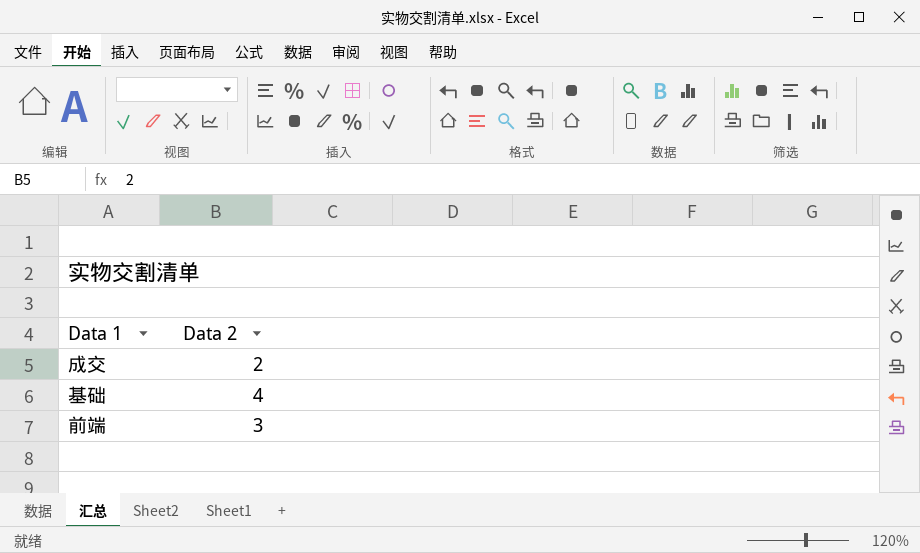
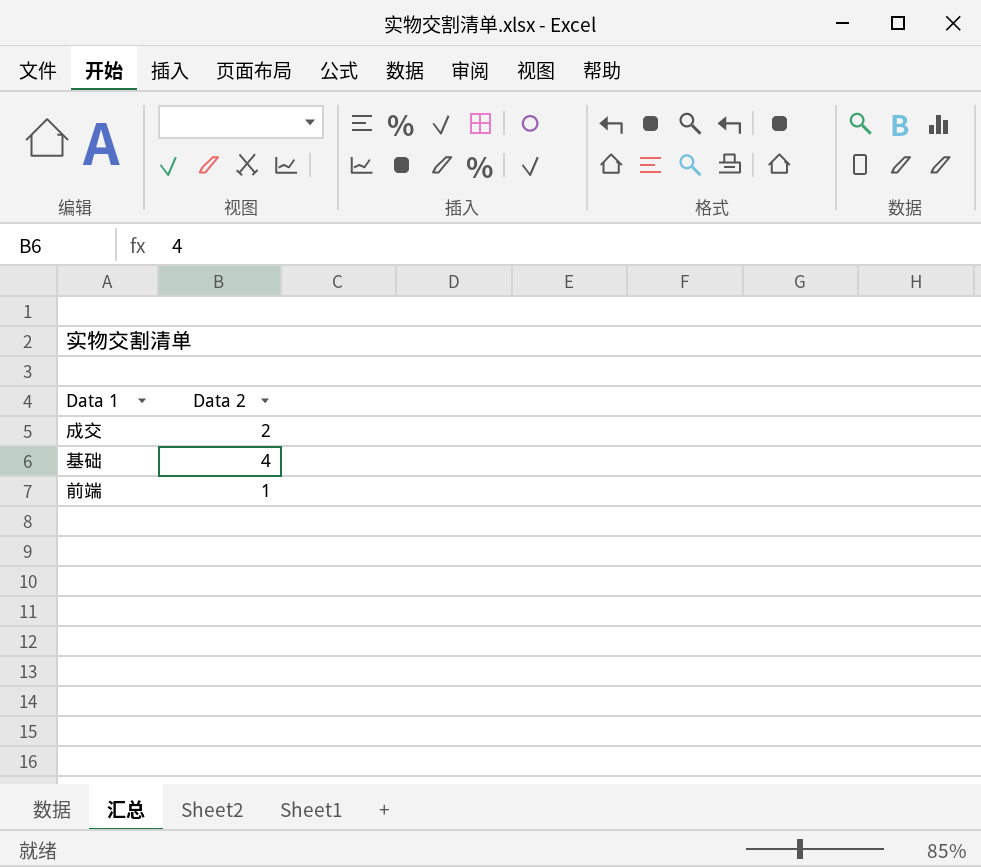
前端 | Data 2: 3 -> 1

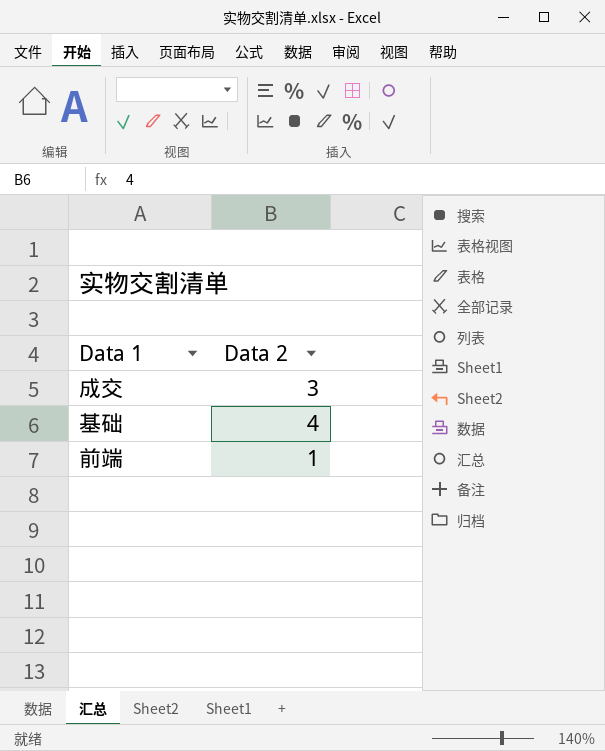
成交 | Data 2: 2 -> 3

